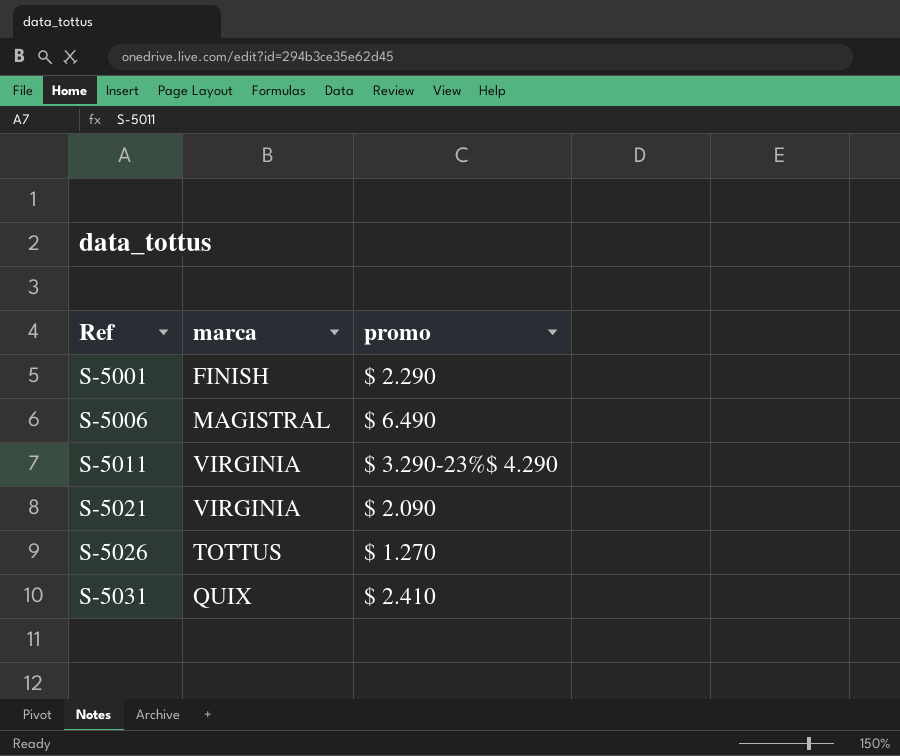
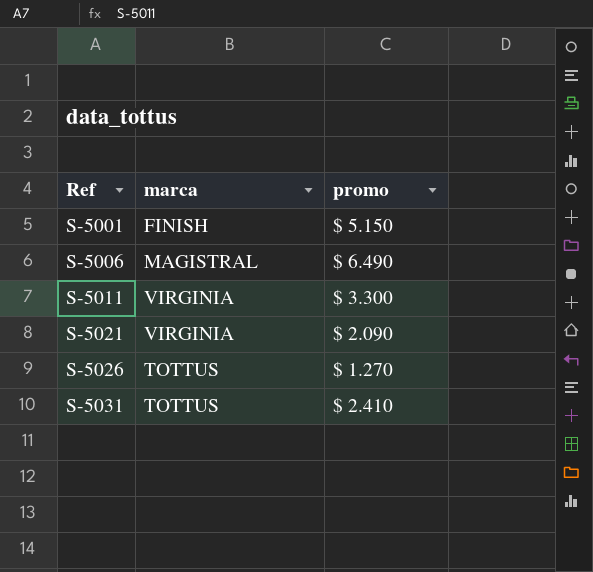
S-5001 | promo: $ 2.290 -> $ 5.150
S-5011 | promo: $ 3.290-23%$ 4.290 -> $ 3.300
S-5031 | marca: QUIX -> TOTTUS

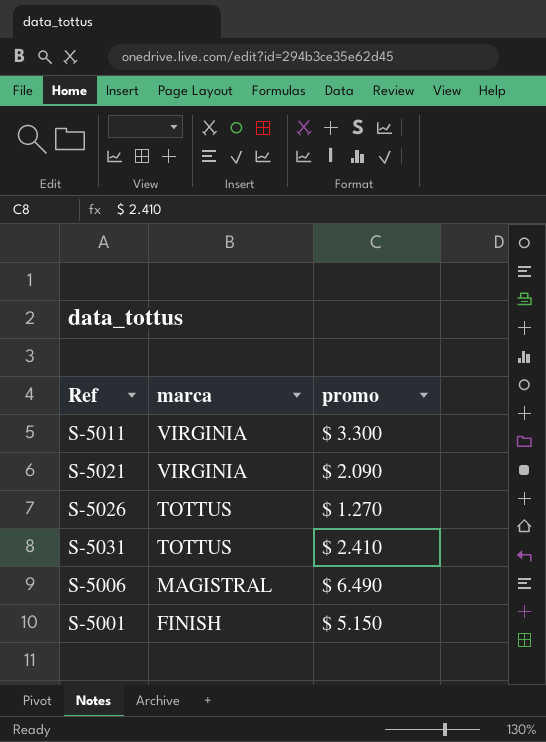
row order: Ref ascending -> marca descending

